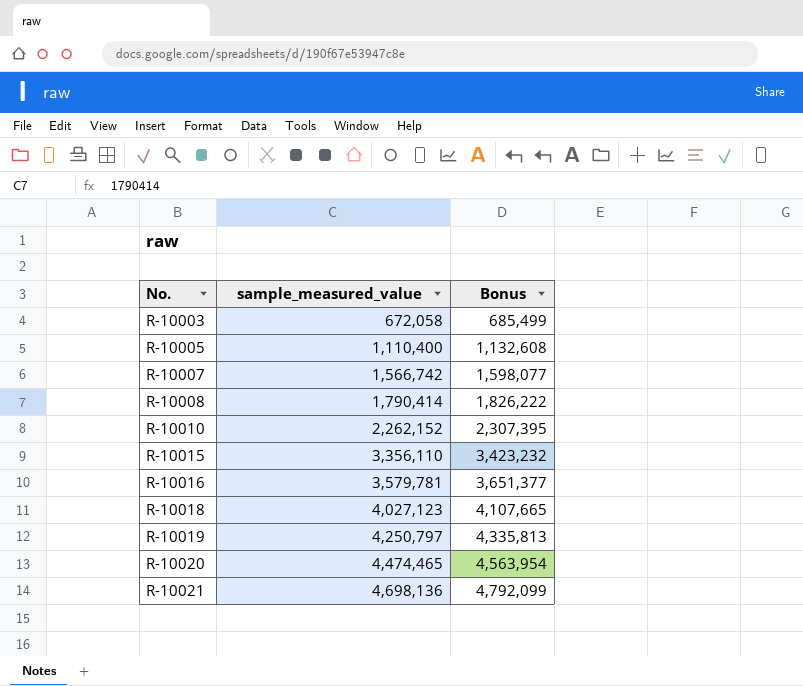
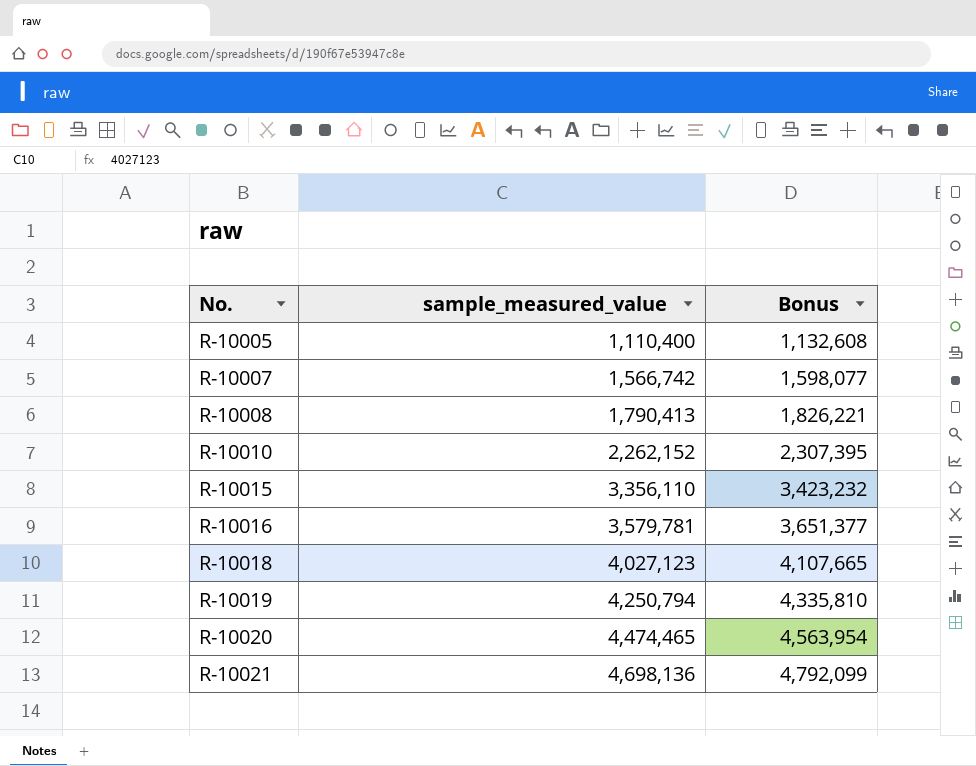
row R-10003: 672,058 | 685,499 -> none
R-10008 | sample_measured_value: 1,790,414 -> 1,790,413
R-10008 | Bonus: 1,826,222 -> 1,826,221
R-10019 | sample_measured_value: 4,250,797 -> 4,250,794
R-10019 | Bonus: 4,335,813 -> 4,335,810

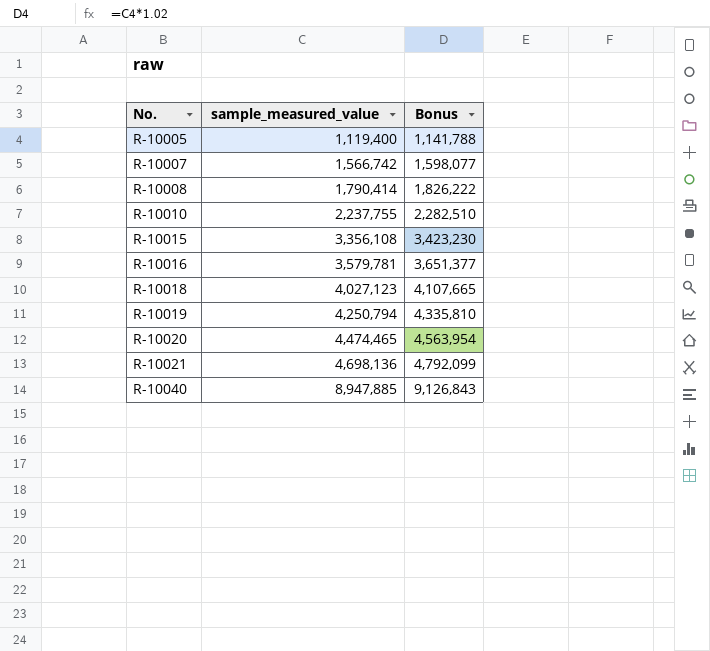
R-10005 | sample_measured_value: 1,110,400 -> 1,119,400
R-10005 | Bonus: 1,132,608 -> 1,141,788
R-10008 | sample_measured_value: 1,790,413 -> 1,790,414
R-10008 | Bonus: 1,826,221 -> 1,826,222
R-10010 | sample_measured_value: 2,262,152 -> 2,237,755
R-10010 | Bonus: 2,307,395 -> 2,282,510
R-10015 | sample_measured_value: 3,356,110 -> 3,356,108
R-10015 | Bonus: 3,423,232 -> 3,423,230
row R-10040: none -> 8,947,885 | 9,126,843

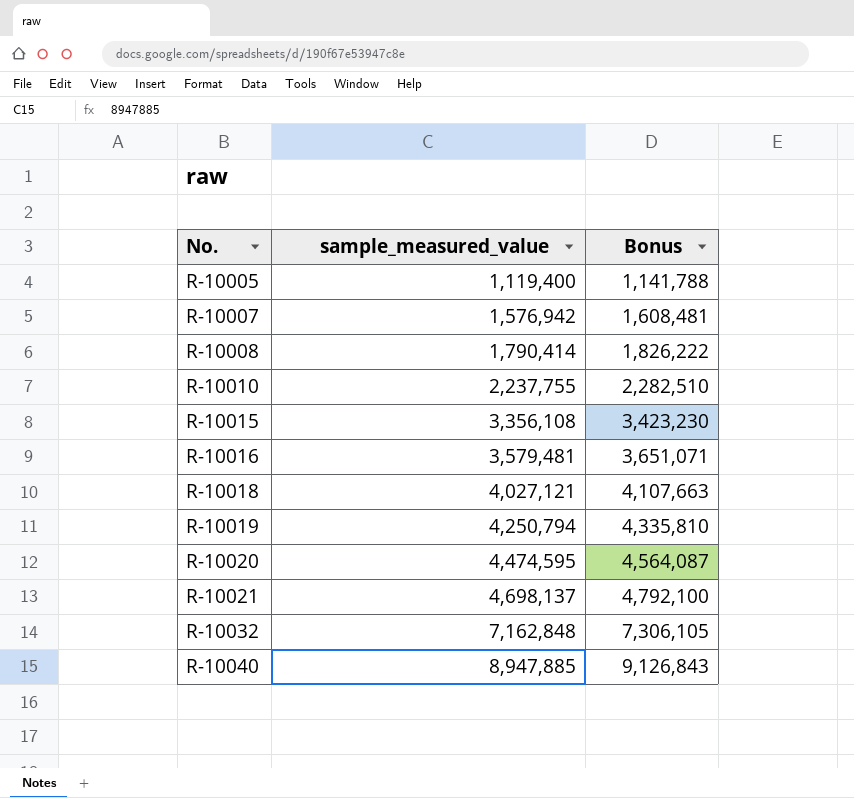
R-10007 | sample_measured_value: 1,566,742 -> 1,576,942
R-10007 | Bonus: 1,598,077 -> 1,608,481
R-10016 | sample_measured_value: 3,579,781 -> 3,579,481
R-10016 | Bonus: 3,651,377 -> 3,651,071
R-10018 | sample_measured_value: 4,027,123 -> 4,027,121
R-10018 | Bonus: 4,107,665 -> 4,107,663
R-10020 | sample_measured_value: 4,474,465 -> 4,474,595
R-10020 | Bonus: 4,563,954 -> 4,564,087
R-10021 | sample_measured_value: 4,698,136 -> 4,698,137
R-10021 | Bonus: 4,792,099 -> 4,792,100
row R-10032: none -> 7,162,848 | 7,306,105

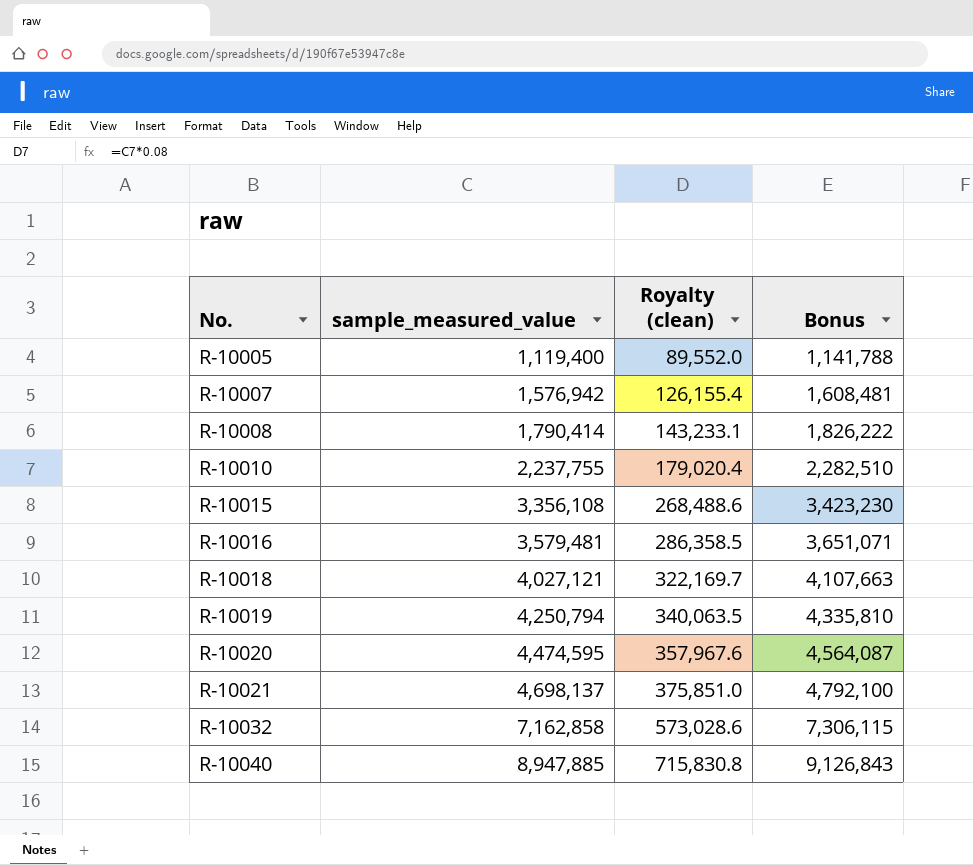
column Royalty (clean) | formula: none -> [sample_measured_value] * 0.08
R-10032 | sample_measured_value: 7,162,848 -> 7,162,858
R-10032 | Bonus: 7,306,105 -> 7,306,115

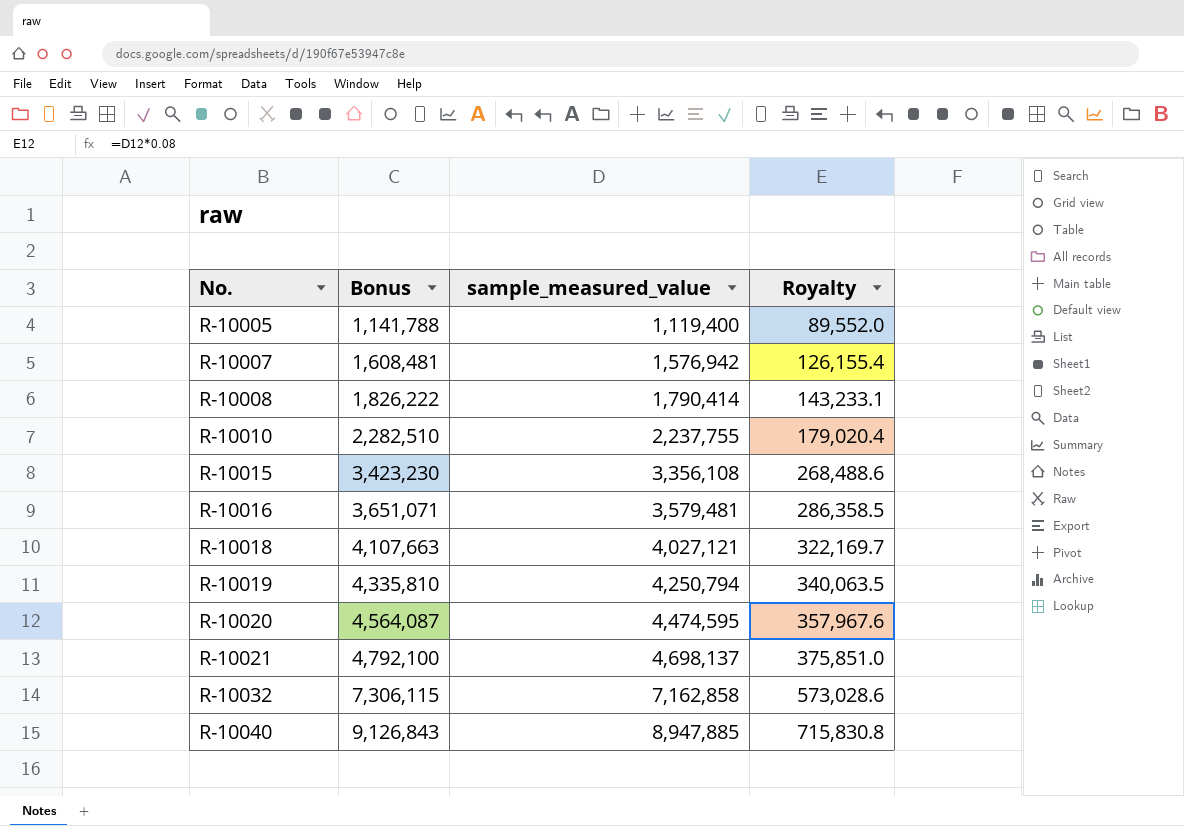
column Bonus | position: 4 -> 2
column name: Royalty (clean) -> Royalty

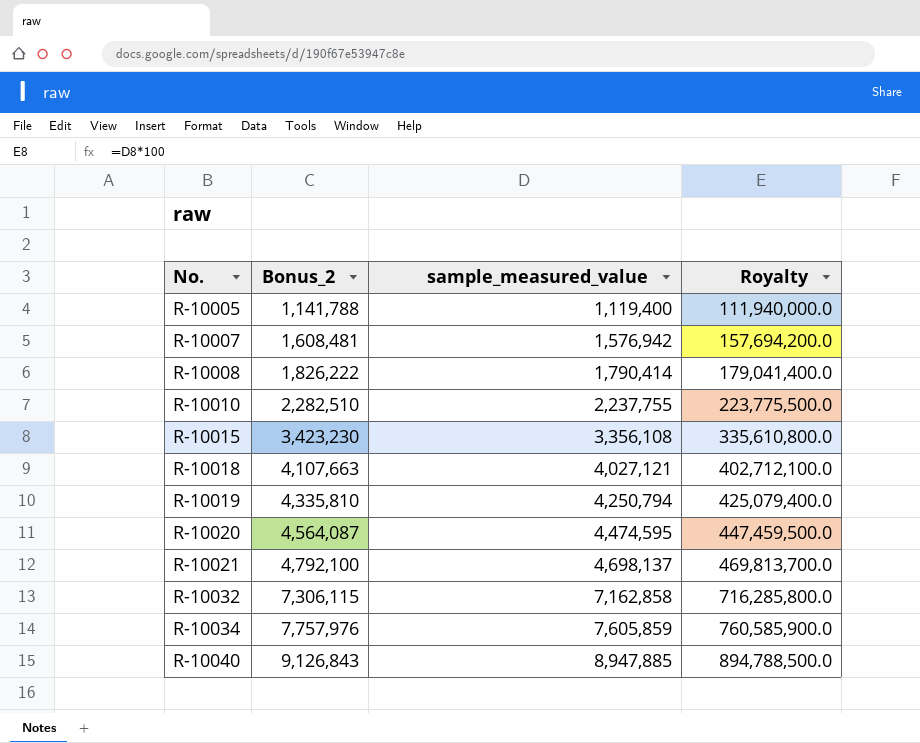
column name: Bonus -> Bonus_2
column Royalty | formula: [sample_measured_value] * 0.08 -> [sample_measured_value] * 100
row R-10016: 3,651,071 | 3,579,481 | 286,358.5 -> none
row R-10034: none -> 7,757,976 | 7,605,859 | 760,585,900.0

